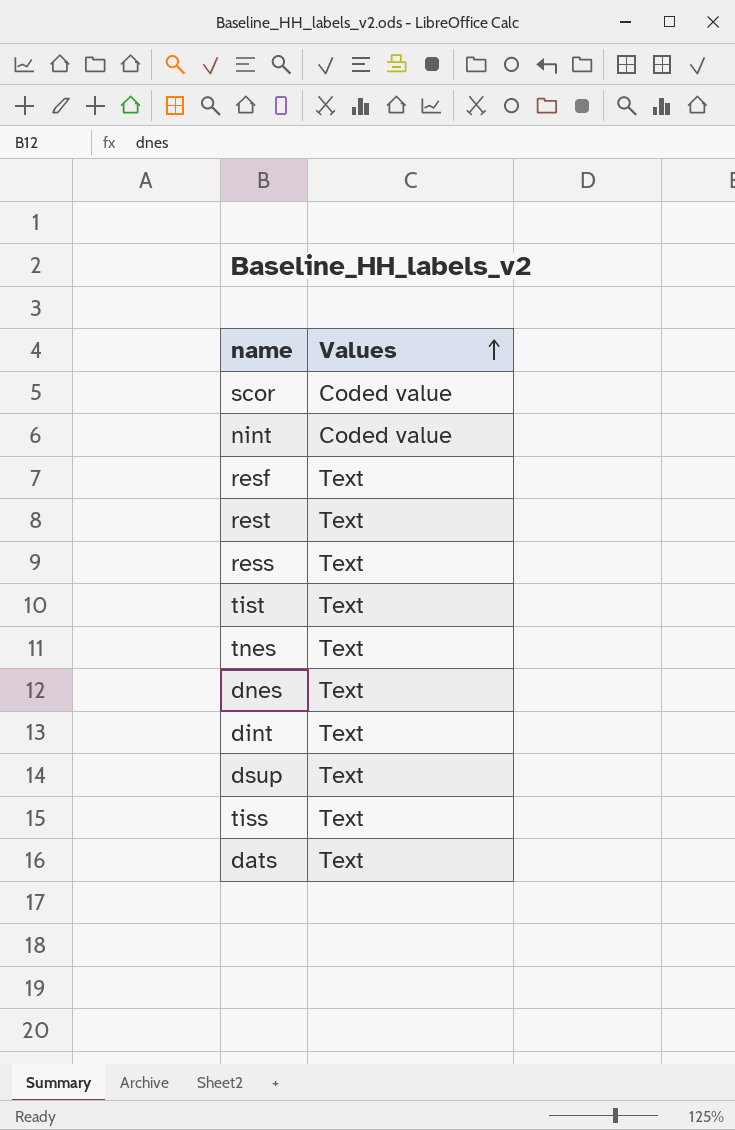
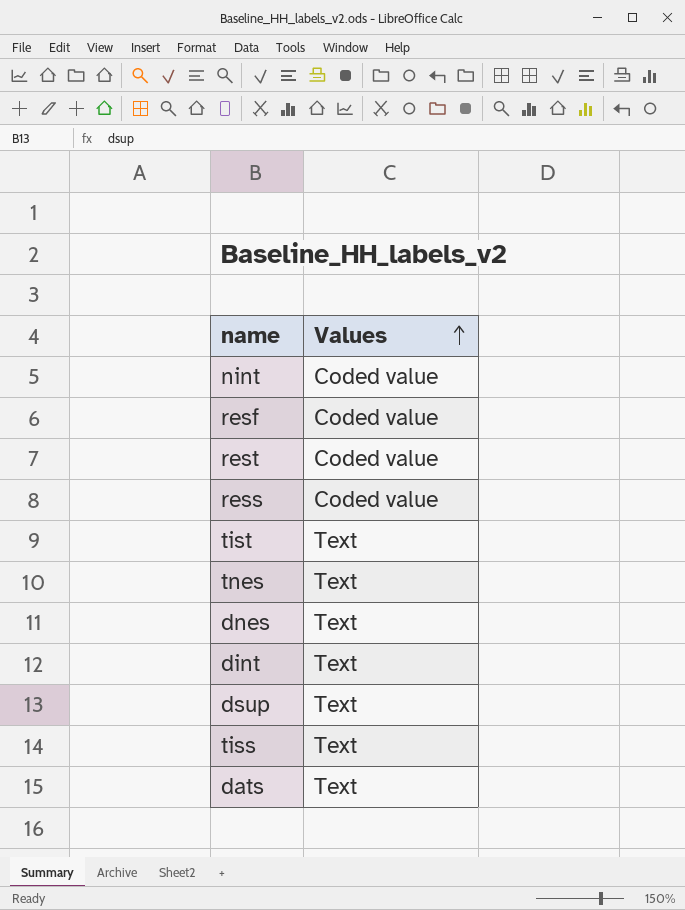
row scor: Coded value -> none
resf | Values: Text -> Coded value
rest | Values: Text -> Coded value
ress | Values: Text -> Coded value

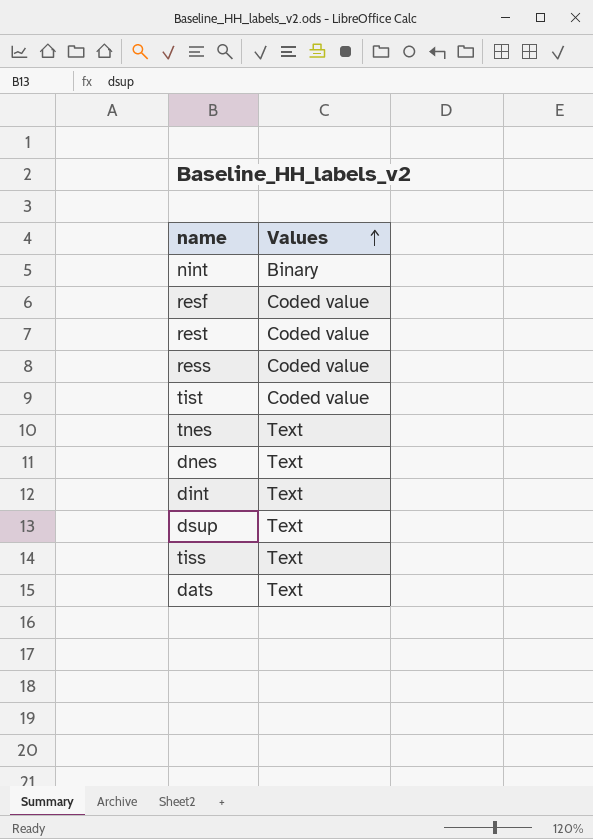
nint | Values: Coded value -> Binary
tist | Values: Text -> Coded value

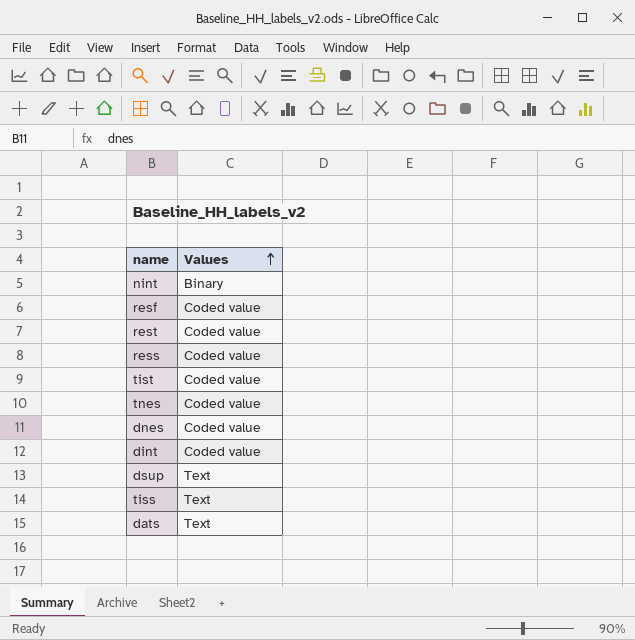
tnes | Values: Text -> Coded value
dnes | Values: Text -> Coded value
dint | Values: Text -> Coded value

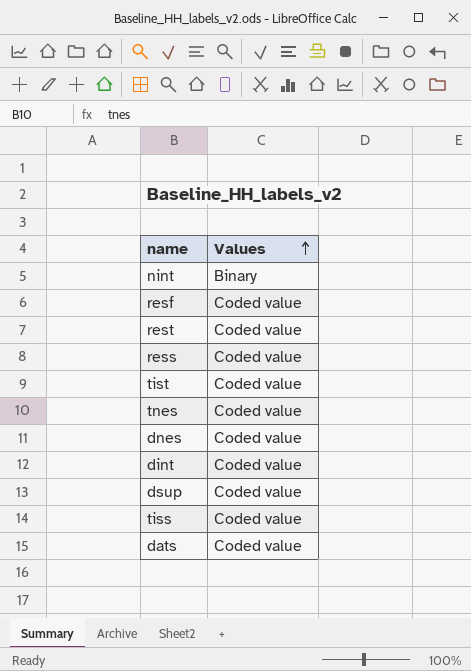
dsup | Values: Text -> Coded value
tiss | Values: Text -> Coded value
dats | Values: Text -> Coded value

